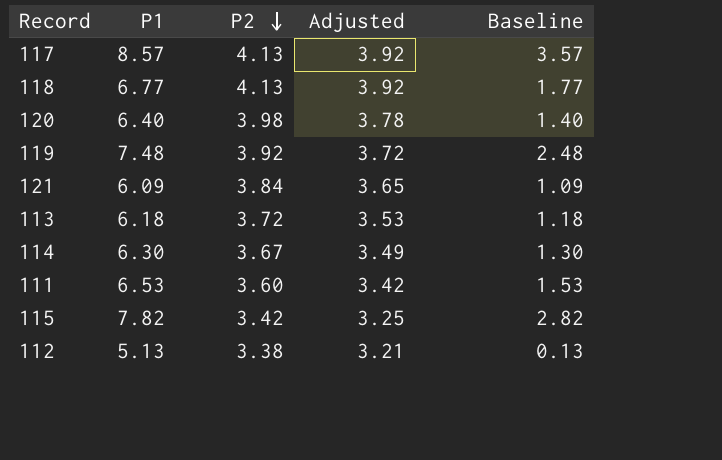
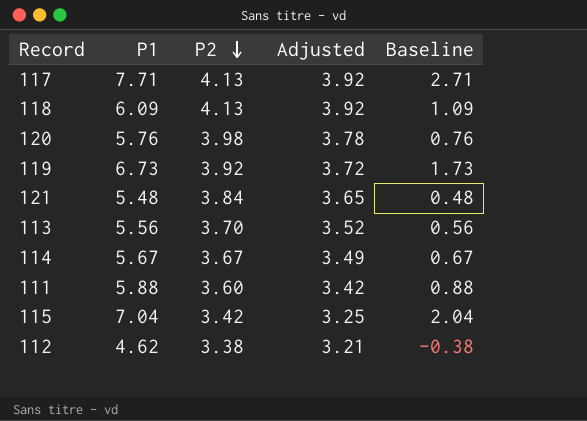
117 | P1: 8.57 -> 7.71
117 | Baseline: 3.57 -> 2.71
118 | P1: 6.77 -> 6.09
118 | Baseline: 1.77 -> 1.09
120 | P1: 6.40 -> 5.76
120 | Baseline: 1.40 -> 0.76
119 | P1: 7.48 -> 6.73
119 | Baseline: 2.48 -> 1.73
121 | P1: 6.09 -> 5.48
121 | Baseline: 1.09 -> 0.48
113 | P1: 6.18 -> 5.56
113 | P2: 3.72 -> 3.70
113 | Adjusted: 3.53 -> 3.52
113 | Baseline: 1.18 -> 0.56
114 | P1: 6.30 -> 5.67
114 | Baseline: 1.30 -> 0.67
111 | P1: 6.53 -> 5.88
111 | Baseline: 1.53 -> 0.88
115 | P1: 7.82 -> 7.04
115 | Baseline: 2.82 -> 2.04
112 | P1: 5.13 -> 4.62
112 | Baseline: 0.13 -> -0.38

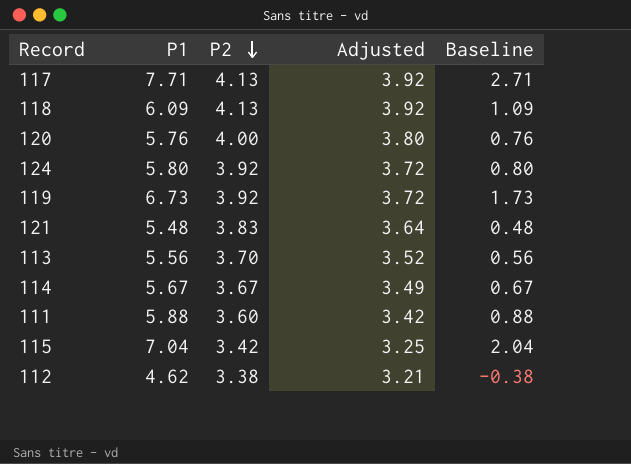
120 | P2: 3.98 -> 4.00
120 | Adjusted: 3.78 -> 3.80
row 124: none -> 5.80 | 3.92 | 3.72 | 0.80
121 | P2: 3.84 -> 3.83
121 | Adjusted: 3.65 -> 3.64

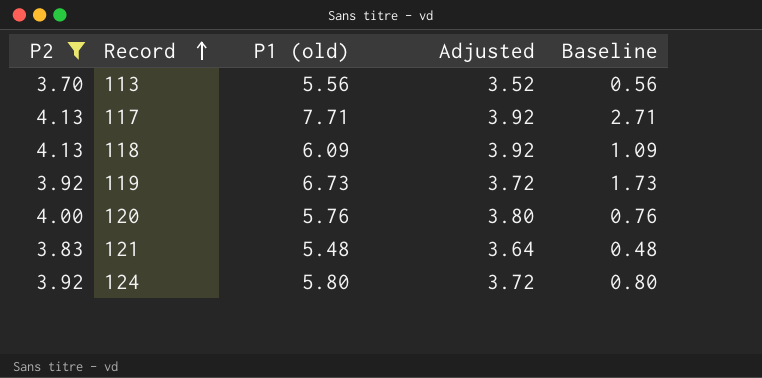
filter: none -> P2 >= 3.70
row order: P2 descending -> Record ascending
column P2 | position: 3 -> 1
column name: P1 -> P1 (old)

